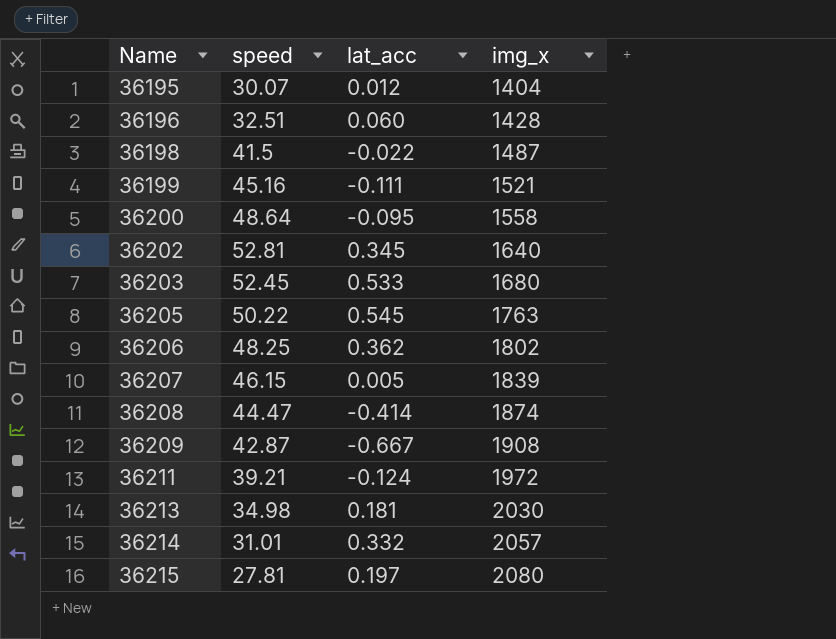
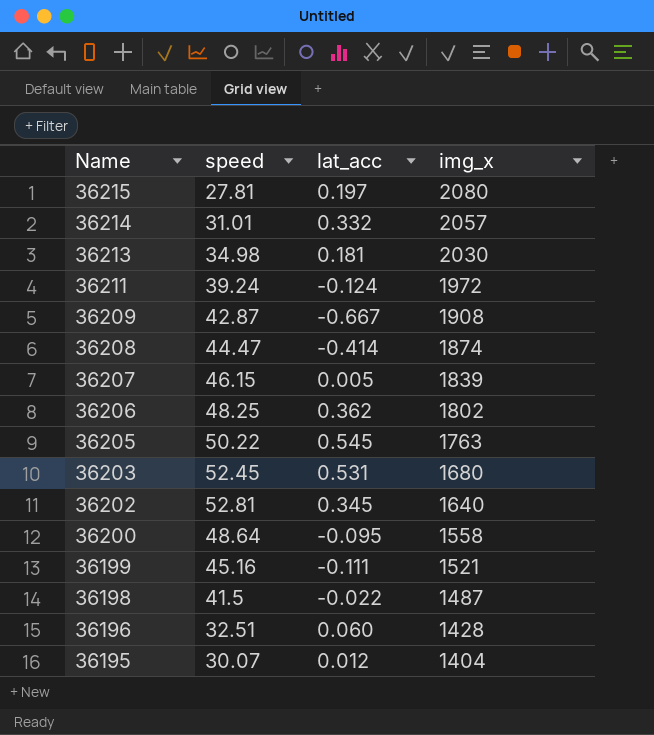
row order: Name ascending -> Name descending
36211 | speed: 39.21 -> 39.24
36203 | lat_acc: 0.533 -> 0.531

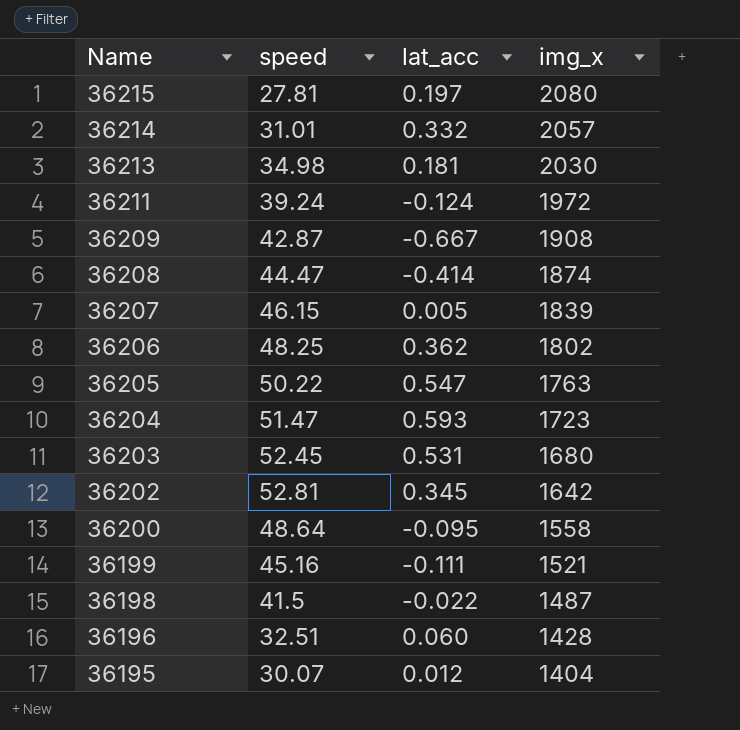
36205 | lat_acc: 0.545 -> 0.547
row 36204: none -> 51.47 | 0.593 | 1723
36202 | img_x: 1640 -> 1642

